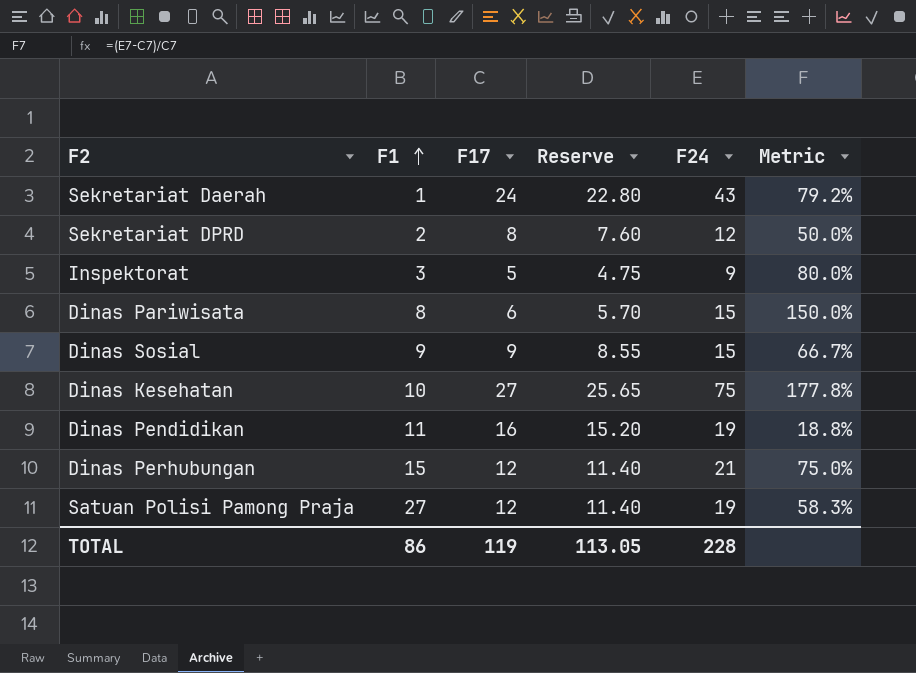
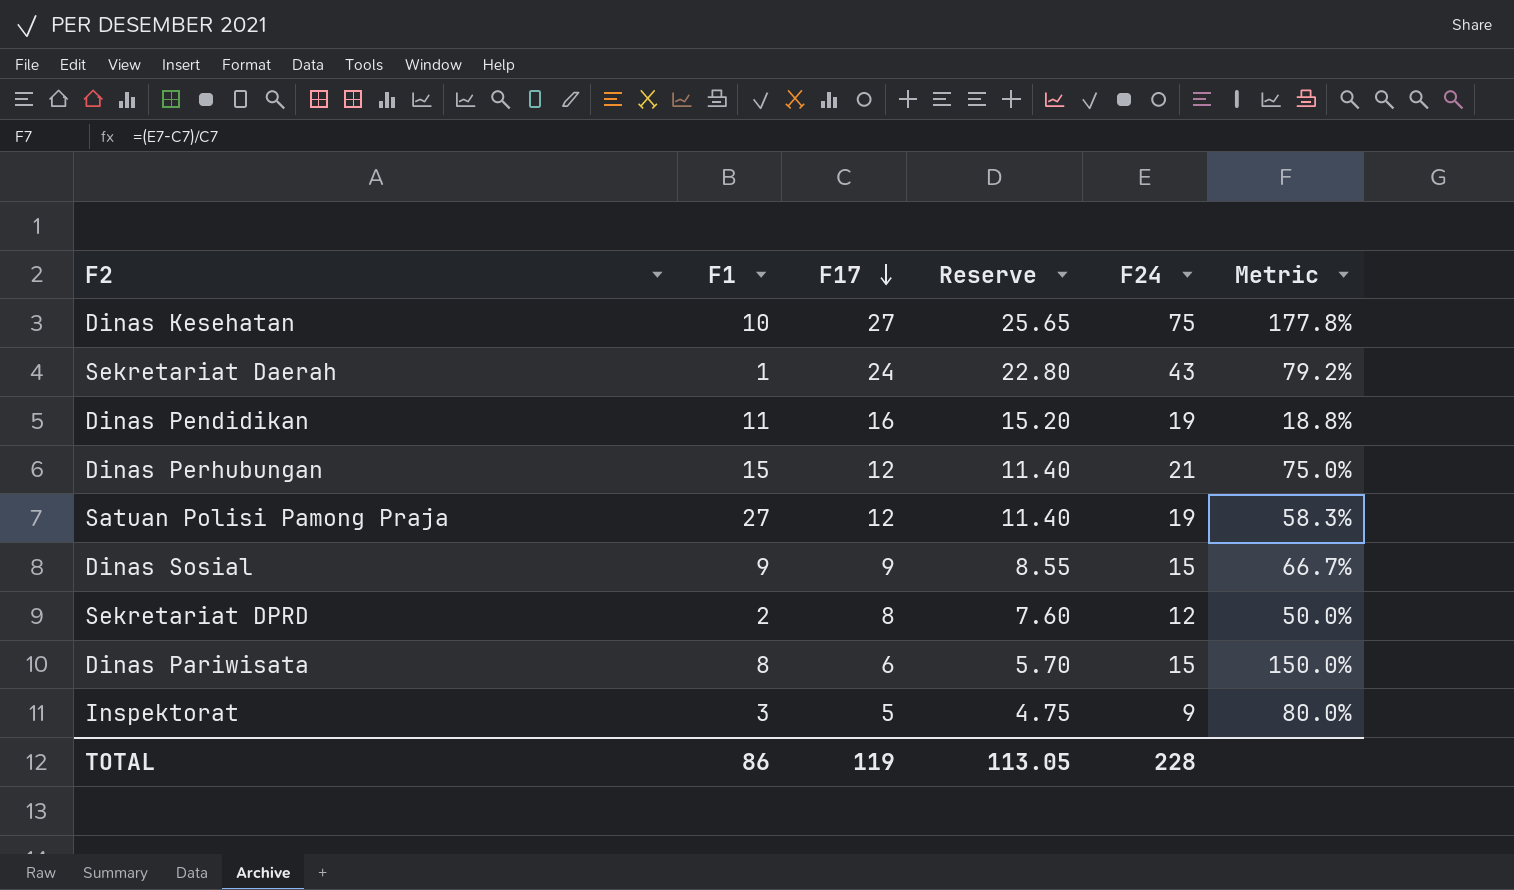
row order: F1 ascending -> F17 descending

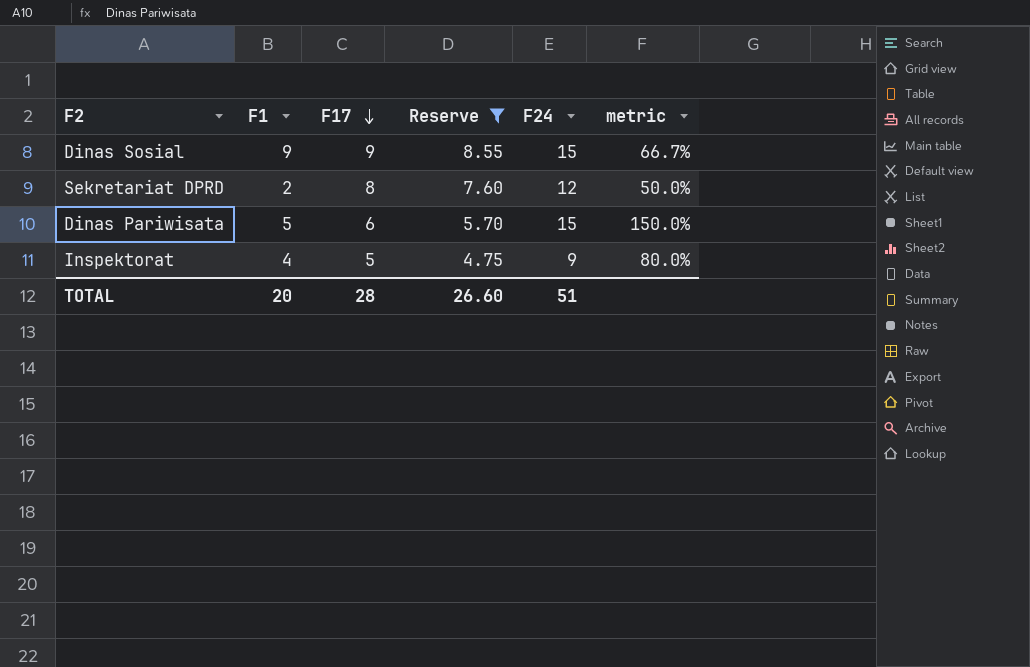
filter: none -> Reserve <= 8.55
column name: Metric -> metric
Dinas Pariwisata | F1: 8 -> 5
Inspektorat | F1: 3 -> 4
TOTAL | F1: 86 -> 20
TOTAL | F17: 119 -> 28
TOTAL | Reserve: 113.05 -> 26.60
TOTAL | F24: 228 -> 51

